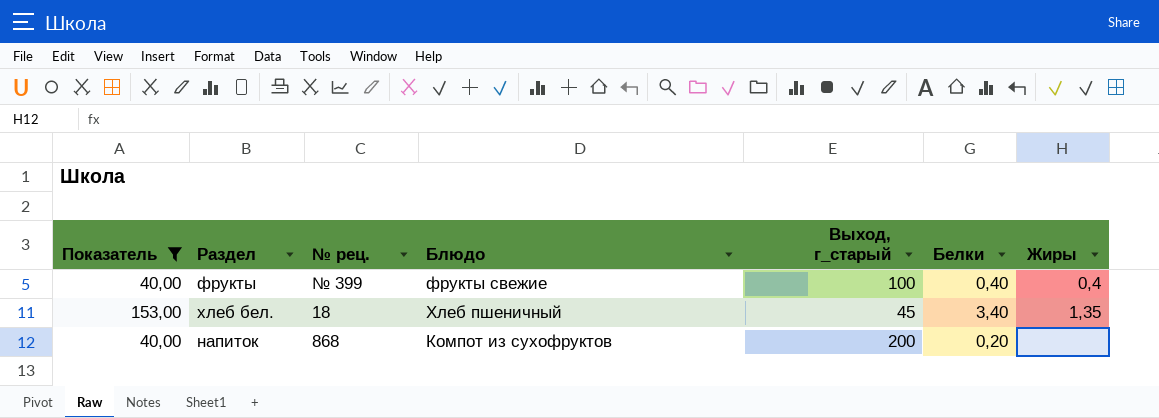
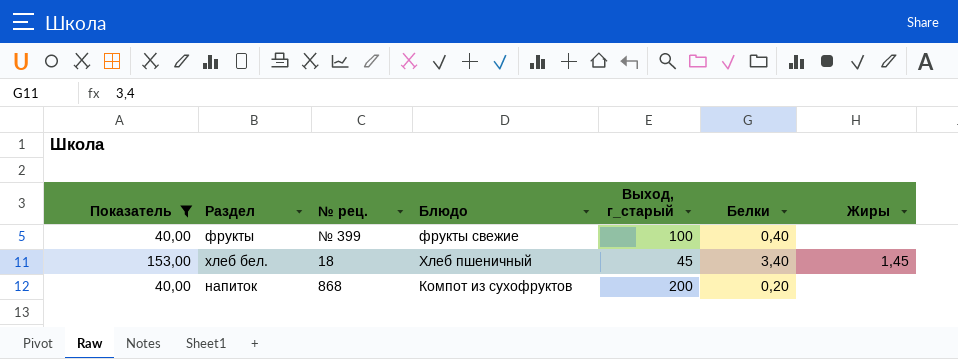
фрукты | Жиры: 0,4 -> none
хлеб бел. | Жиры: 1,35 -> 1,45

